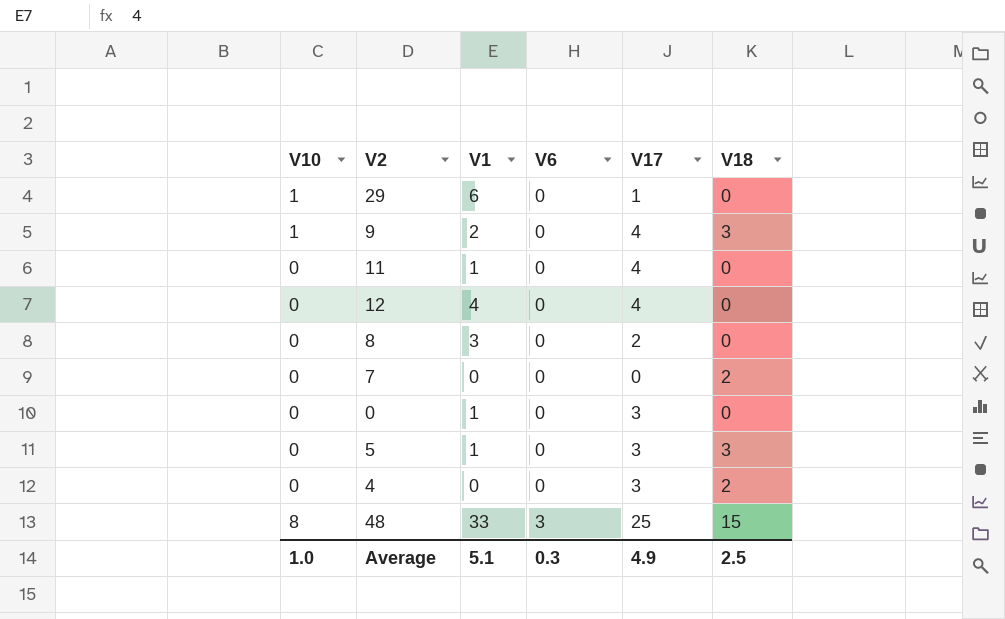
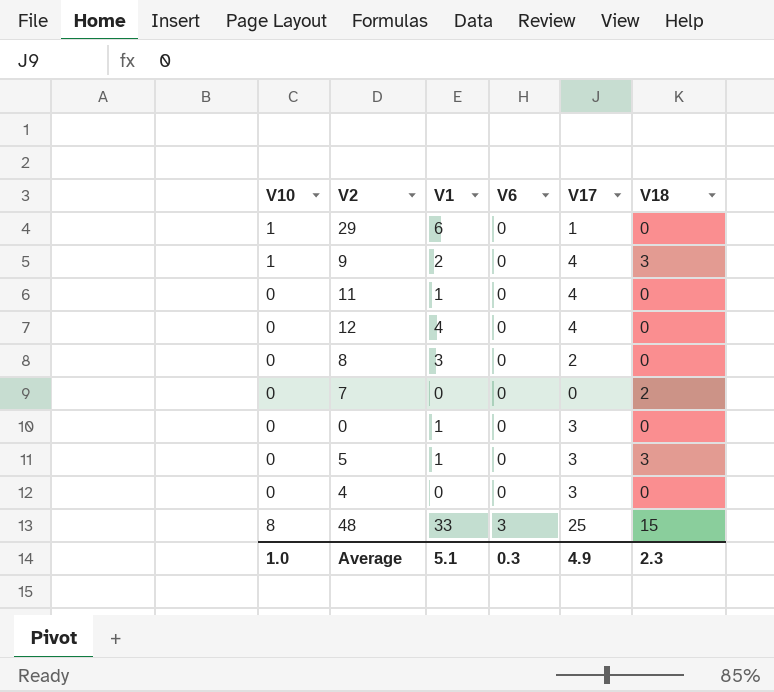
4 | V18: 2 -> 0
Average | V18: 2.5 -> 2.3

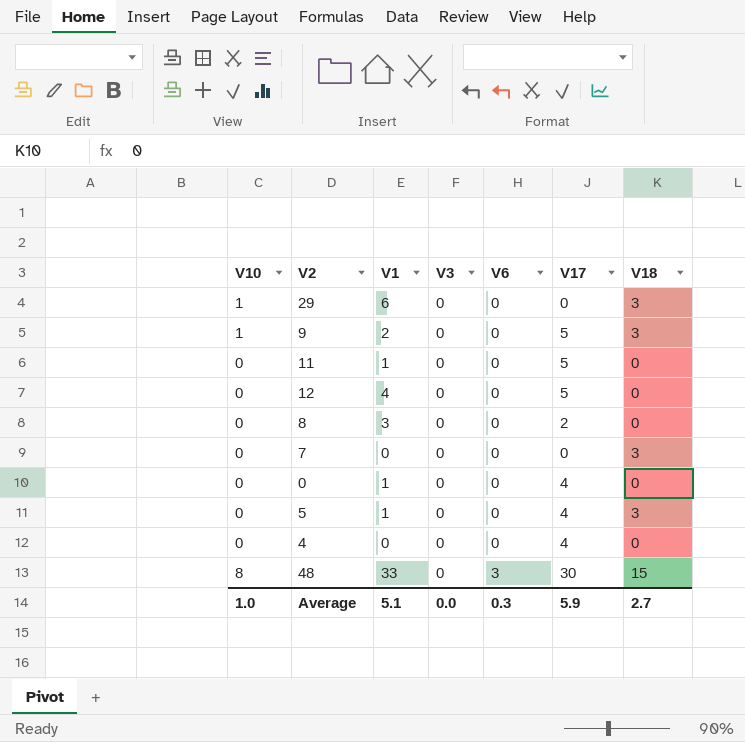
column V3 | position: none -> 4
29 | V17: 1 -> 0
29 | V18: 0 -> 3
9 | V17: 4 -> 5
11 | V17: 4 -> 5
12 | V17: 4 -> 5
7 | V18: 2 -> 3
0 | V17: 3 -> 4
5 | V17: 3 -> 4
4 | V17: 3 -> 4
48 | V17: 25 -> 30
Average | V17: 4.9 -> 5.9
Average | V18: 2.3 -> 2.7

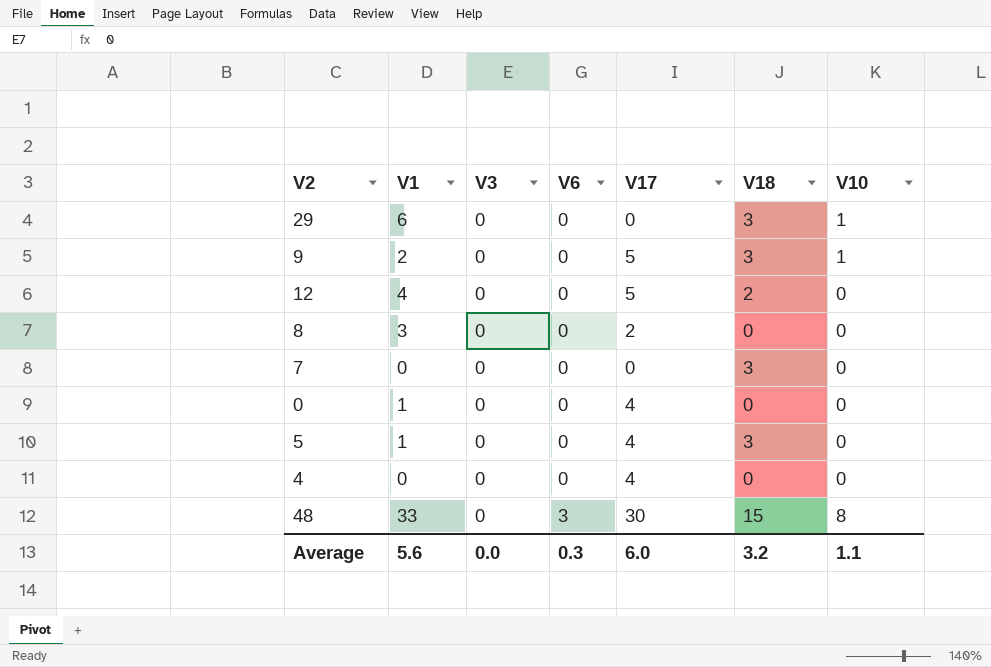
column V10 | position: 1 -> 7
row 11: 0 | 1 | 0 | 0 | 5 | 0 -> none
12 | V18: 0 -> 2
Average | V1: 5.1 -> 5.6
Average | V17: 5.9 -> 6.0
Average | V18: 2.7 -> 3.2
Average | V10: 1.0 -> 1.1

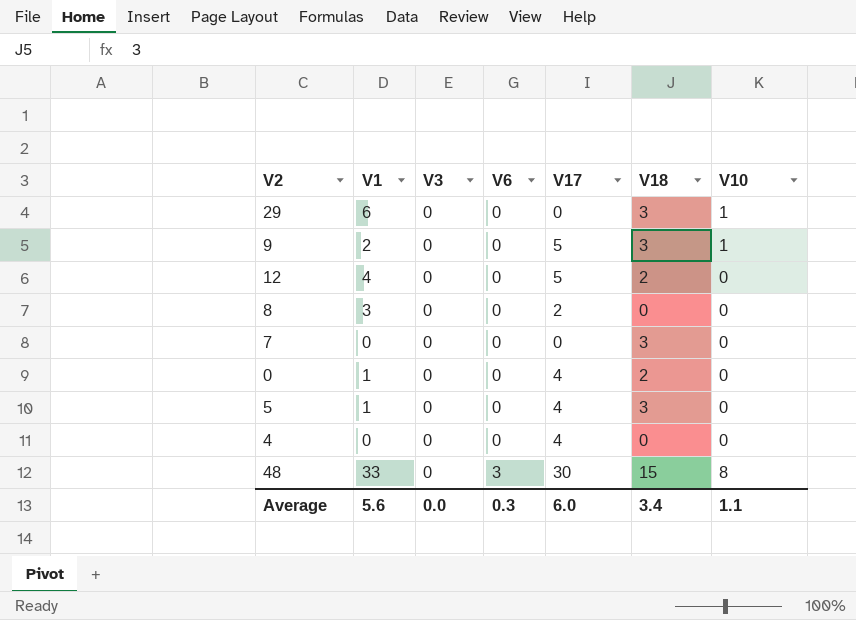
0 | V18: 0 -> 2
Average | V18: 3.2 -> 3.4

